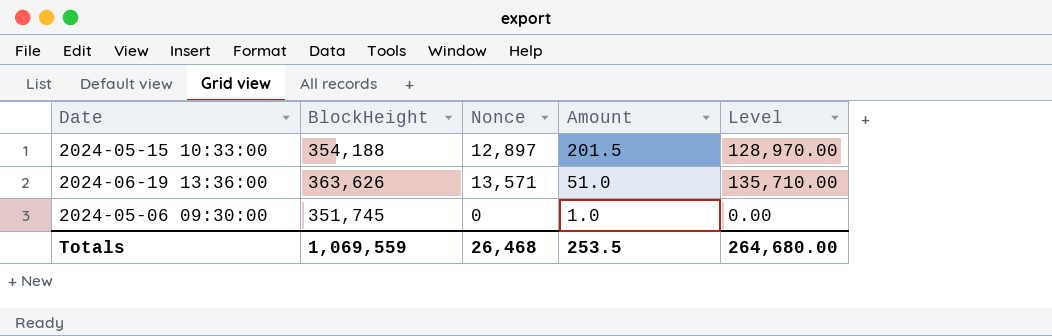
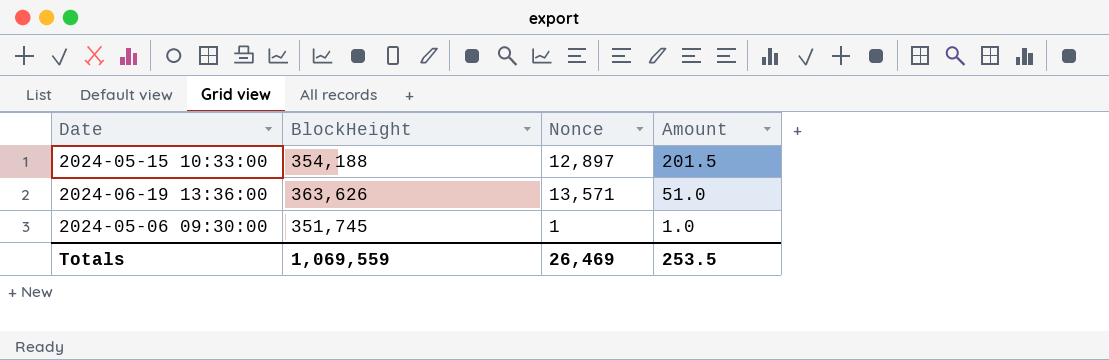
column Level | formula: [Nonce] * 10 -> none
2024-05-06 09:30:00 | Nonce: 0 -> 1
Totals | Nonce: 26,468 -> 26,469

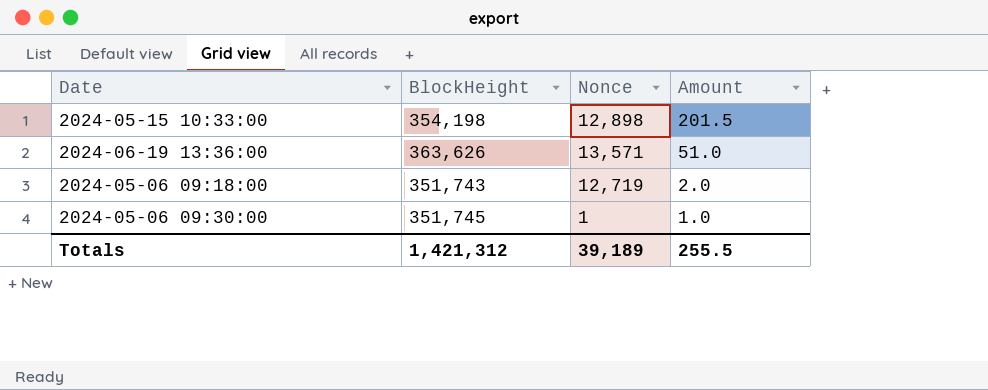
2024-05-15 10:33:00 | BlockHeight: 354,188 -> 354,198
2024-05-15 10:33:00 | Nonce: 12,897 -> 12,898
row 2024-05-06 09:18:00: none -> 351,743 | 12,719 | 2.0
Totals | BlockHeight: 1,069,559 -> 1,421,312
Totals | Nonce: 26,469 -> 39,189
Totals | Amount: 253.5 -> 255.5

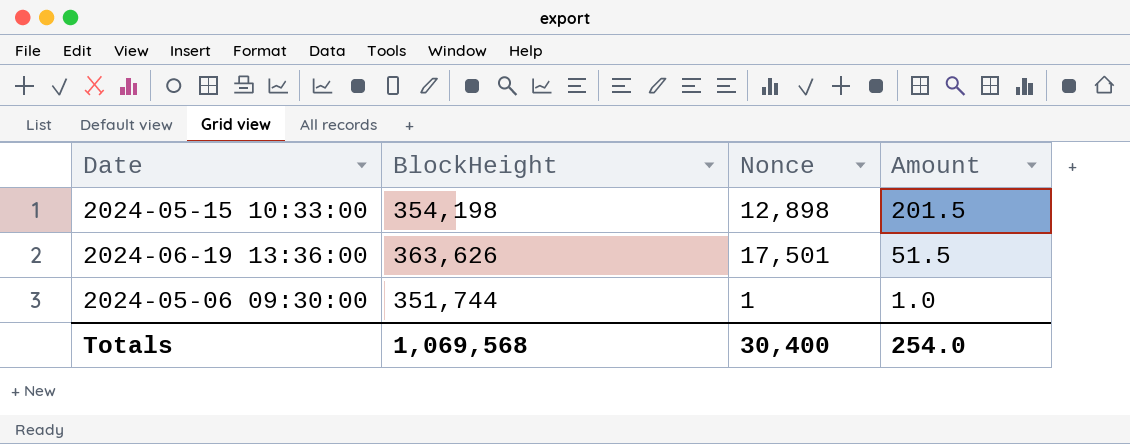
row 2024-05-06 09:18:00: 351,743 | 12,719 | 2.0 -> none
2024-06-19 13:36:00 | Nonce: 13,571 -> 17,501
2024-06-19 13:36:00 | Amount: 51.0 -> 51.5
2024-05-06 09:30:00 | BlockHeight: 351,745 -> 351,744
Totals | BlockHeight: 1,421,312 -> 1,069,568
Totals | Nonce: 39,189 -> 30,400
Totals | Amount: 255.5 -> 254.0

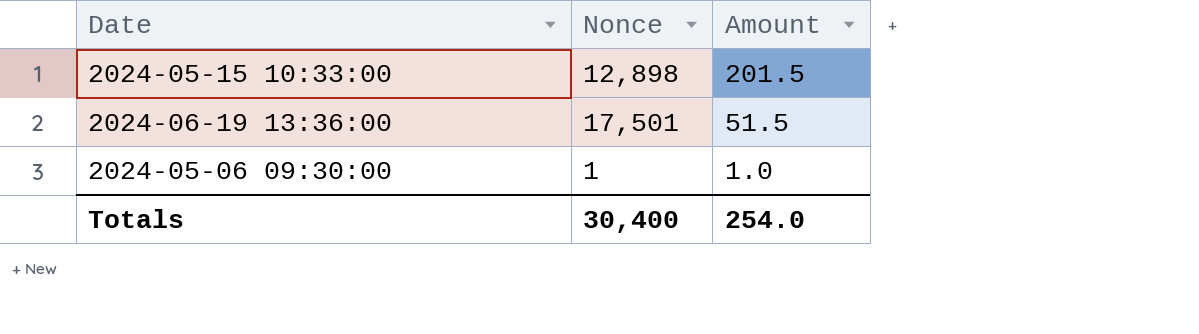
column BlockHeight | position: 2 -> none

